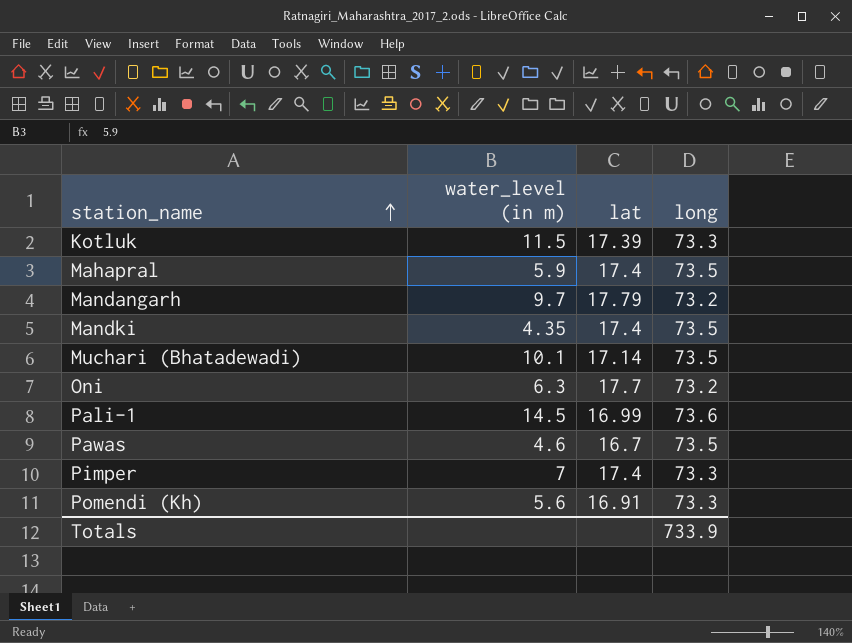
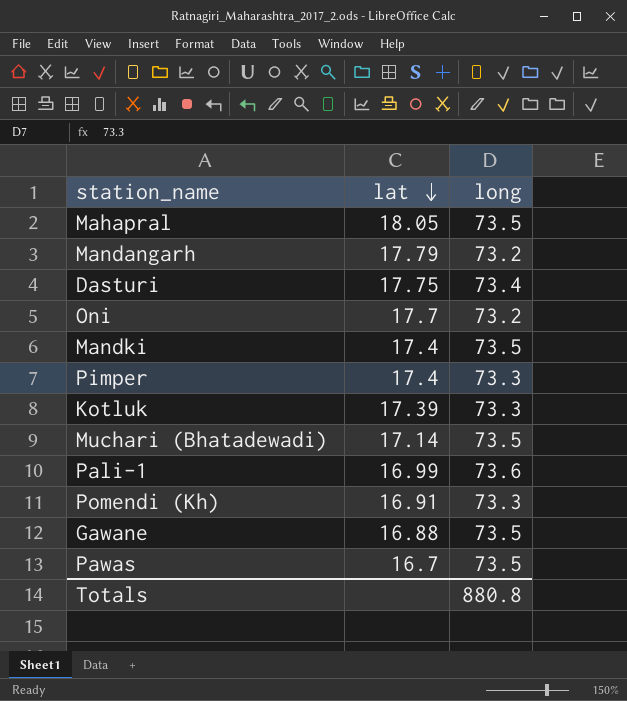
row order: station_name ascending -> lat descending
column water_level (in m) | position: 2 -> none
Mahapral | lat: 17.4 -> 18.05
row Dasturi: none -> 17.75 | 73.4
row Gawane: none -> 16.88 | 73.5
Totals | long: 733.9 -> 880.8

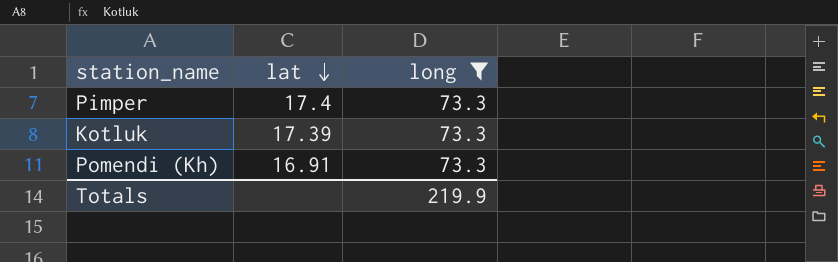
filter: none -> long = 73.3
Totals | long: 880.8 -> 219.9

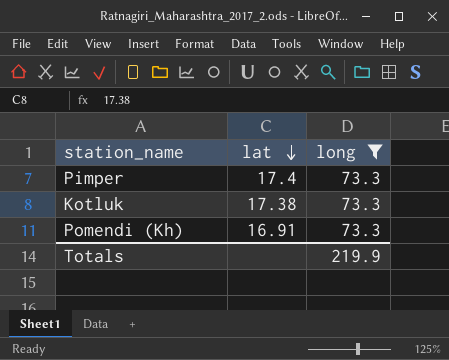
Kotluk | lat: 17.39 -> 17.38

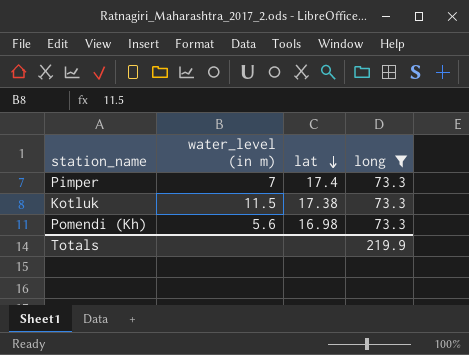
column water_level (in m) | position: none -> 2
Pomendi (Kh) | lat: 16.91 -> 16.98

